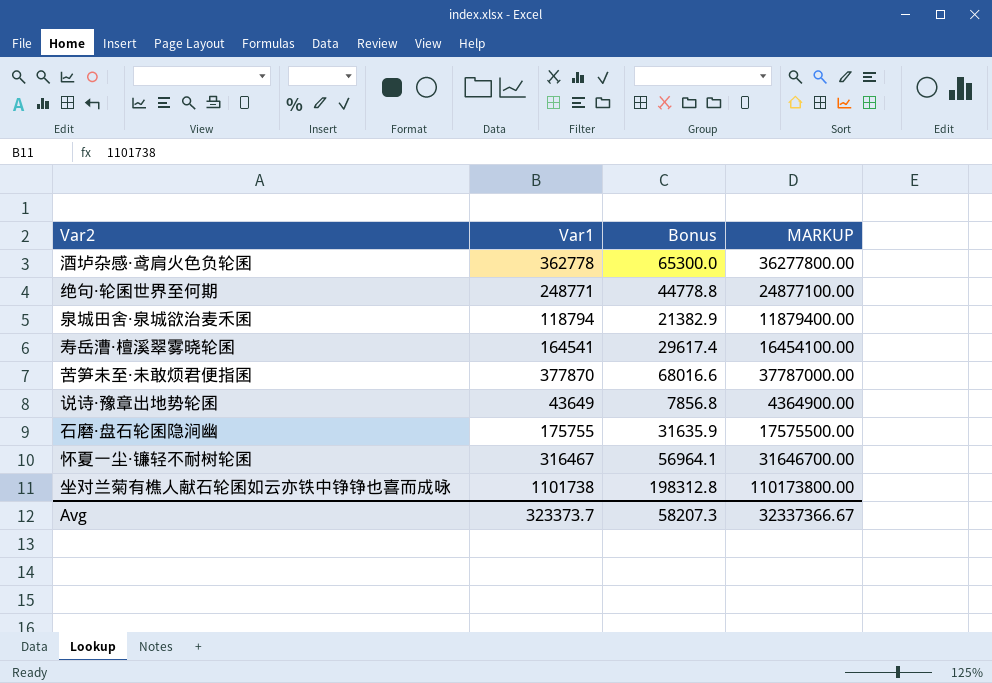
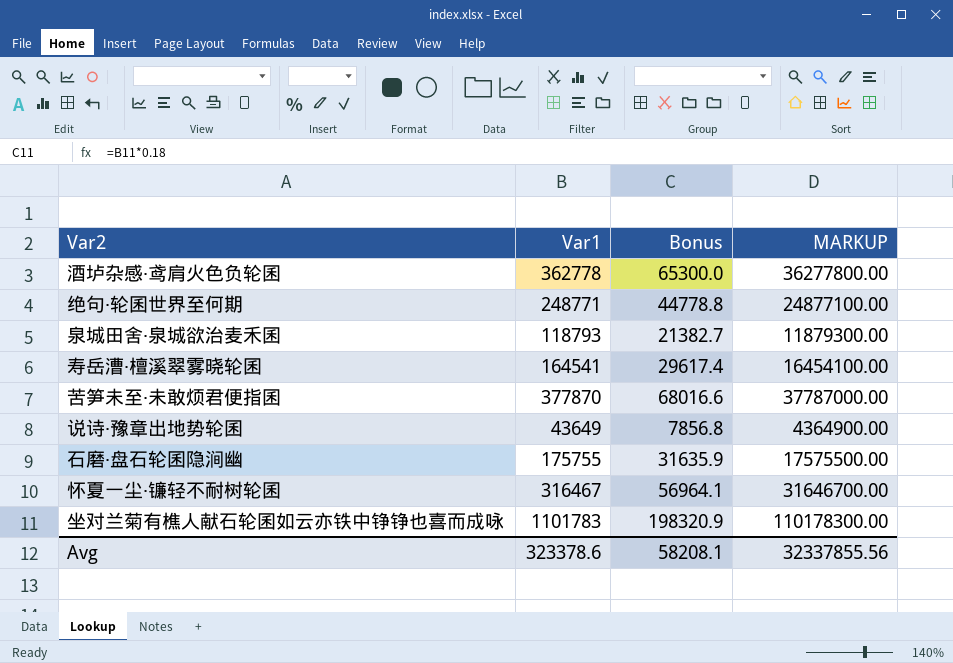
泉城田舍·泉城欲治麦禾囷 | Var1: 118794 -> 118793
泉城田舍·泉城欲治麦禾囷 | Bonus: 21382.9 -> 21382.7
泉城田舍·泉城欲治麦禾囷 | MARKUP: 11879400.00 -> 11879300.00
坐对兰菊有樵人献石轮囷如云亦铁中铮铮也喜而成咏 | Var1: 1101738 -> 1101783
坐对兰菊有樵人献石轮囷如云亦铁中铮铮也喜而成咏 | Bonus: 198312.8 -> 198320.9
坐对兰菊有樵人献石轮囷如云亦铁中铮铮也喜而成咏 | MARKUP: 110173800.00 -> 110178300.00
Avg | Var1: 323373.7 -> 323378.6
Avg | Bonus: 58207.3 -> 58208.1
Avg | MARKUP: 32337366.67 -> 32337855.56

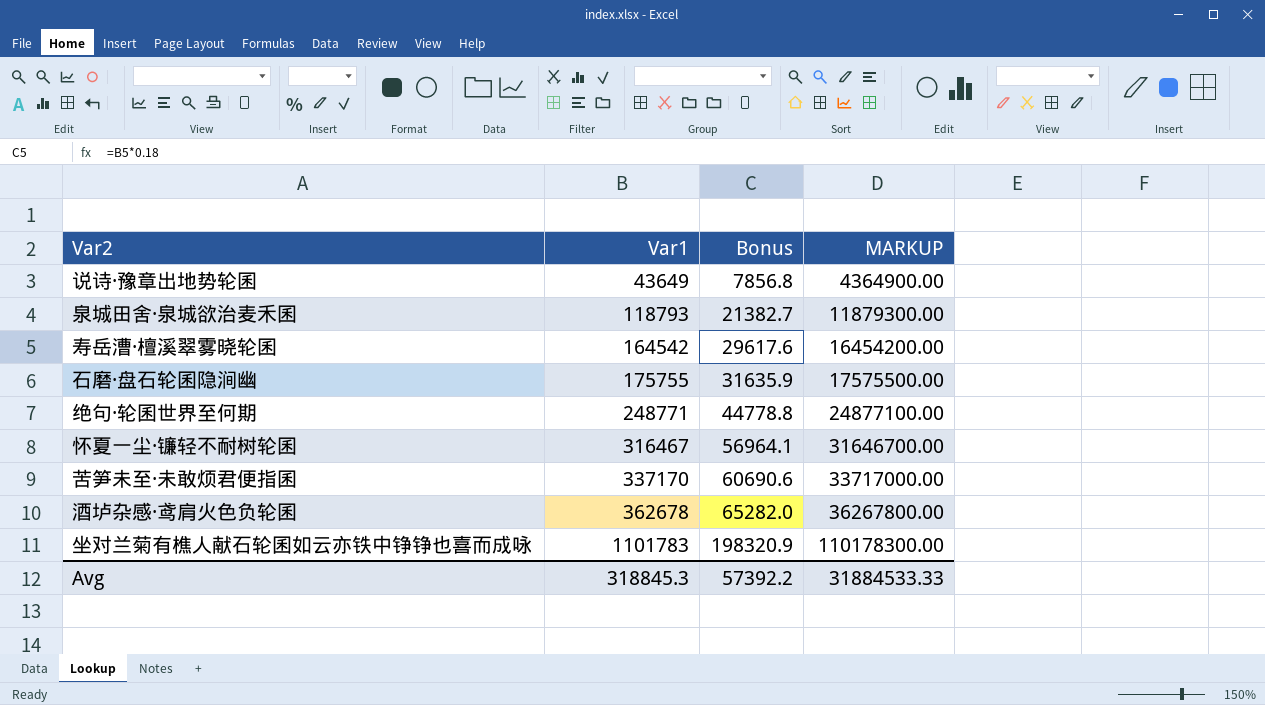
row order: none -> Var1 ascending
寿岳漕·檀溪翠雾晓轮囷 | Var1: 164541 -> 164542
寿岳漕·檀溪翠雾晓轮囷 | Bonus: 29617.4 -> 29617.6
寿岳漕·檀溪翠雾晓轮囷 | MARKUP: 16454100.00 -> 16454200.00
苦笋未至·未敢烦君便指囷 | Var1: 377870 -> 337170
苦笋未至·未敢烦君便指囷 | Bonus: 68016.6 -> 60690.6
苦笋未至·未敢烦君便指囷 | MARKUP: 37787000.00 -> 33717000.00
酒垆杂感·鸢肩火色负轮囷 | Var1: 362778 -> 362678
酒垆杂感·鸢肩火色负轮囷 | Bonus: 65300.0 -> 65282.0
酒垆杂感·鸢肩火色负轮囷 | MARKUP: 36277800.00 -> 36267800.00
Avg | Var1: 323378.6 -> 318845.3
Avg | Bonus: 58208.1 -> 57392.2
Avg | MARKUP: 32337855.56 -> 31884533.33

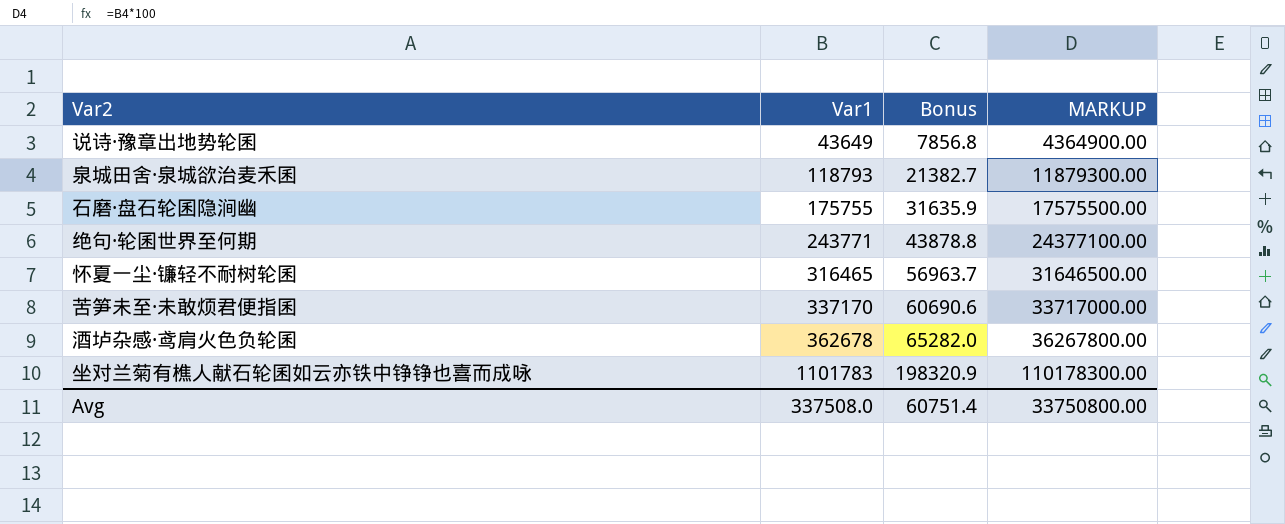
row 寿岳漕·檀溪翠雾晓轮囷: 164542 | 29617.6 | 16454200.00 -> none
绝句·轮囷世界至何期 | Var1: 248771 -> 243771
绝句·轮囷世界至何期 | Bonus: 44778.8 -> 43878.8
绝句·轮囷世界至何期 | MARKUP: 24877100.00 -> 24377100.00
怀夏一尘·镰轻不耐树轮囷 | Var1: 316467 -> 316465
怀夏一尘·镰轻不耐树轮囷 | Bonus: 56964.1 -> 56963.7
怀夏一尘·镰轻不耐树轮囷 | MARKUP: 31646700.00 -> 31646500.00
Avg | Var1: 318845.3 -> 337508.0
Avg | Bonus: 57392.2 -> 60751.4
Avg | MARKUP: 31884533.33 -> 33750800.00

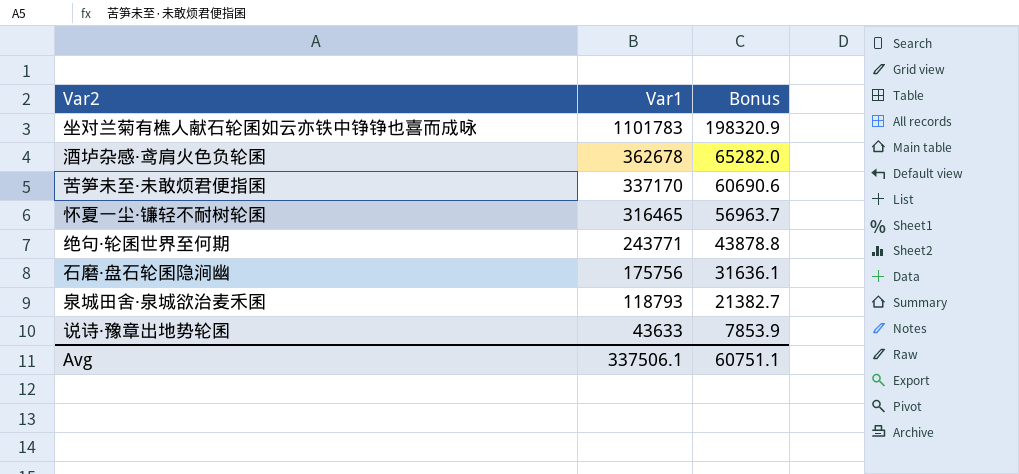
row order: Var1 ascending -> Var1 descending
column MARKUP | formula: [Var1] * 100 -> none
石磨·盘石轮囷隐涧幽 | Var1: 175755 -> 175756
石磨·盘石轮囷隐涧幽 | Bonus: 31635.9 -> 31636.1
说诗·豫章出地势轮囷 | Var1: 43649 -> 43633
说诗·豫章出地势轮囷 | Bonus: 7856.8 -> 7853.9
Avg | Var1: 337508.0 -> 337506.1
Avg | Bonus: 60751.4 -> 60751.1

